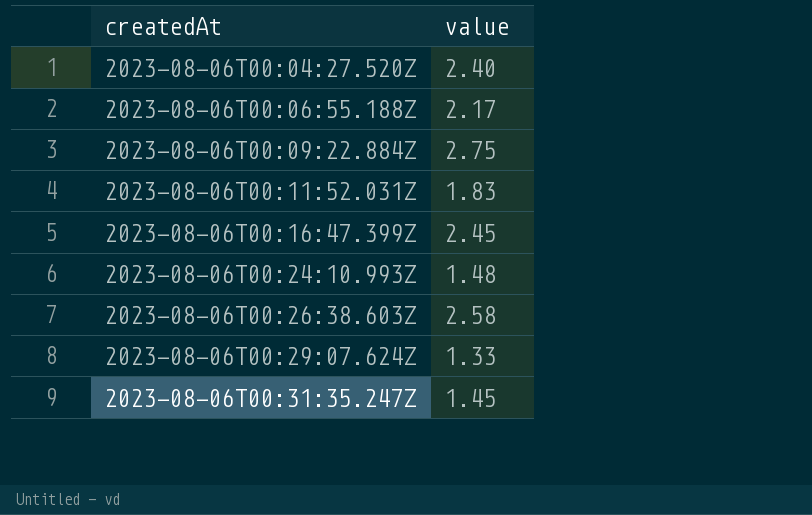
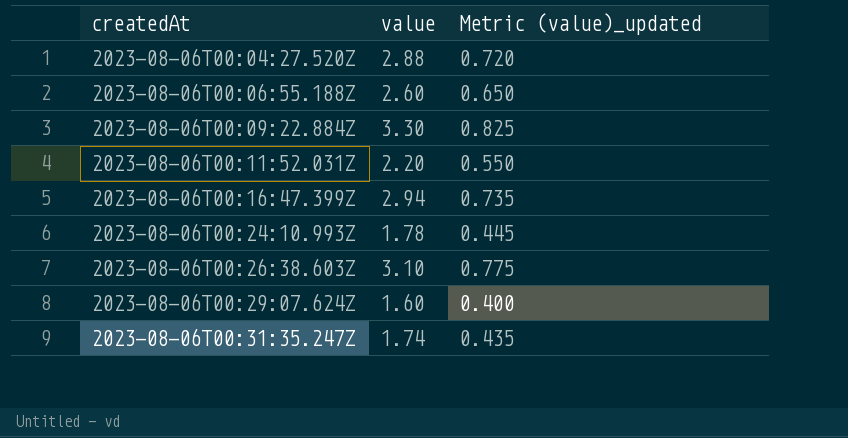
column Metric (value)_updated | formula: none -> [value] * 0.25
2023-08-06T00:04:27.520Z | value: 2.40 -> 2.88
2023-08-06T00:06:55.188Z | value: 2.17 -> 2.60
2023-08-06T00:09:22.884Z | value: 2.75 -> 3.30
2023-08-06T00:11:52.031Z | value: 1.83 -> 2.20
2023-08-06T00:16:47.399Z | value: 2.45 -> 2.94
2023-08-06T00:24:10.993Z | value: 1.48 -> 1.78
2023-08-06T00:26:38.603Z | value: 2.58 -> 3.10
2023-08-06T00:29:07.624Z | value: 1.33 -> 1.60
2023-08-06T00:31:35.247Z | value: 1.45 -> 1.74

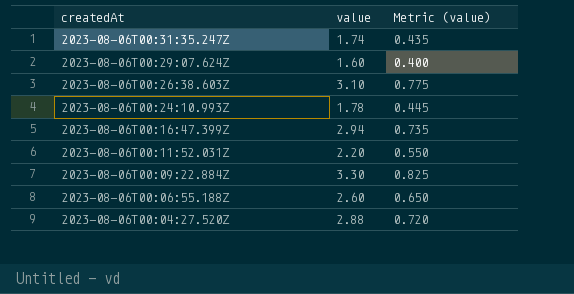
row order: createdAt ascending -> createdAt descending
column name: Metric (value)_updated -> Metric (value)

